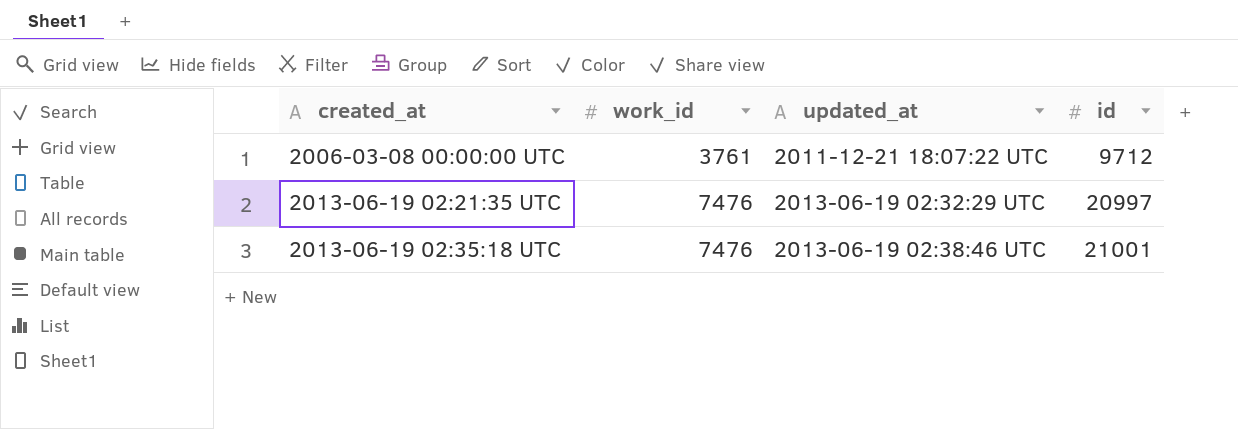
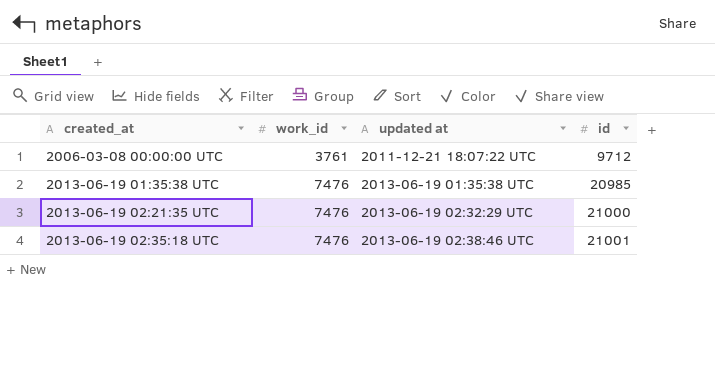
column name: updated_at -> updated at
row 2013-06-19 01:35:38 UTC: none -> 7476 | 2013-06-19 01:35:38 UTC | 20985
2013-06-19 02:21:35 UTC | id: 20997 -> 21000

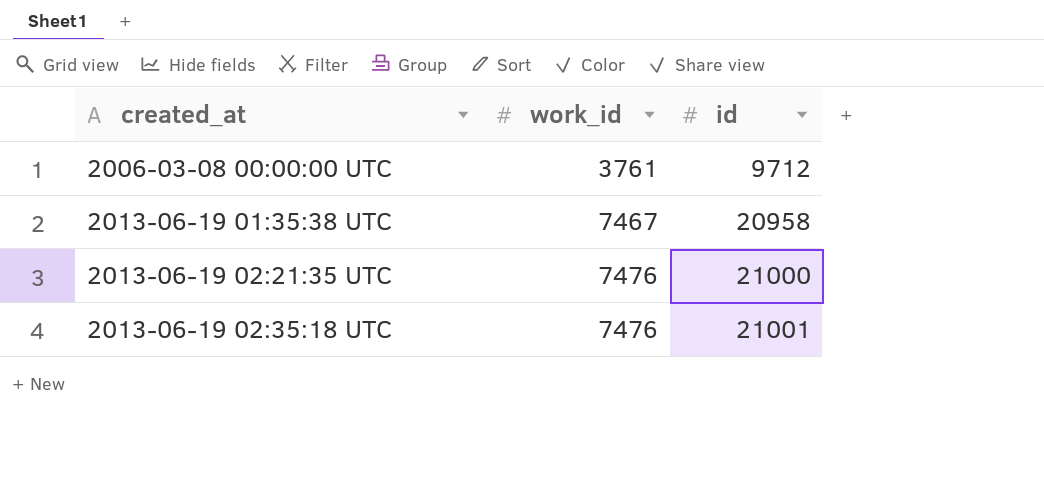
column updated at | position: 3 -> none
2013-06-19 01:35:38 UTC | work_id: 7476 -> 7467
2013-06-19 01:35:38 UTC | id: 20985 -> 20958

